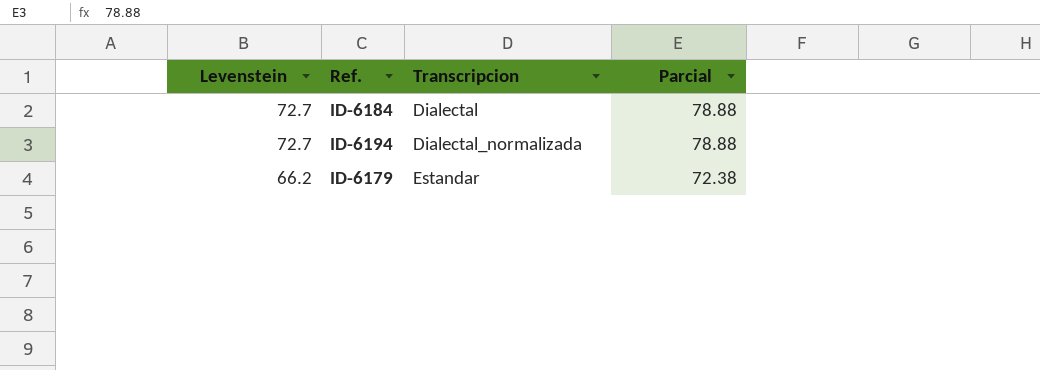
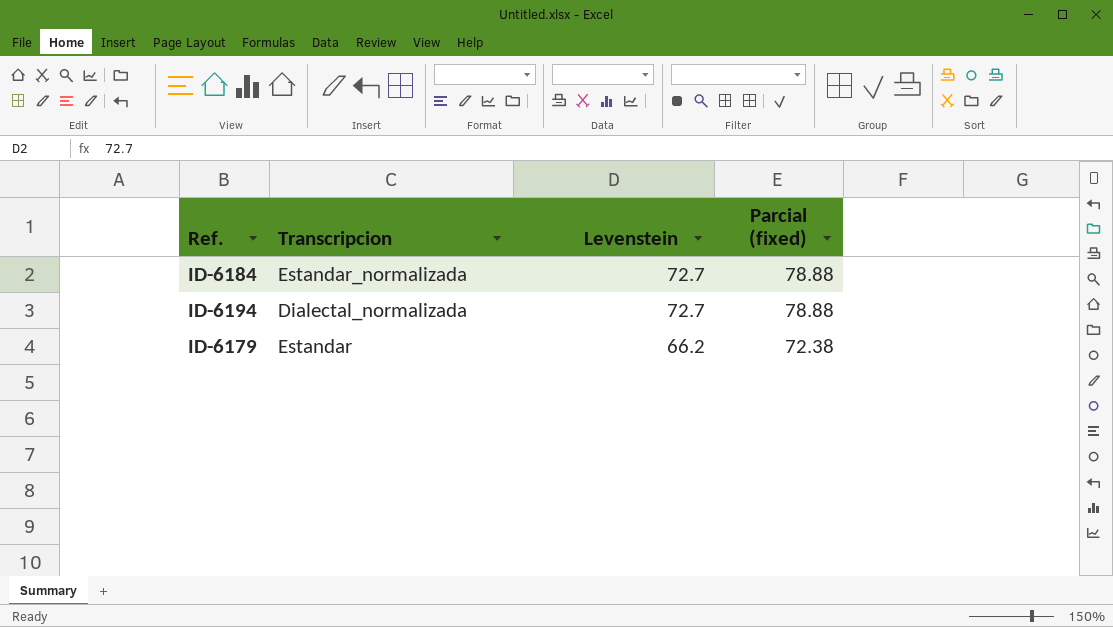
column Levenstein | position: 1 -> 3
column name: Parcial -> Parcial (fixed)
ID-6184 | Transcripcion: Dialectal -> Estandar_normalizada

